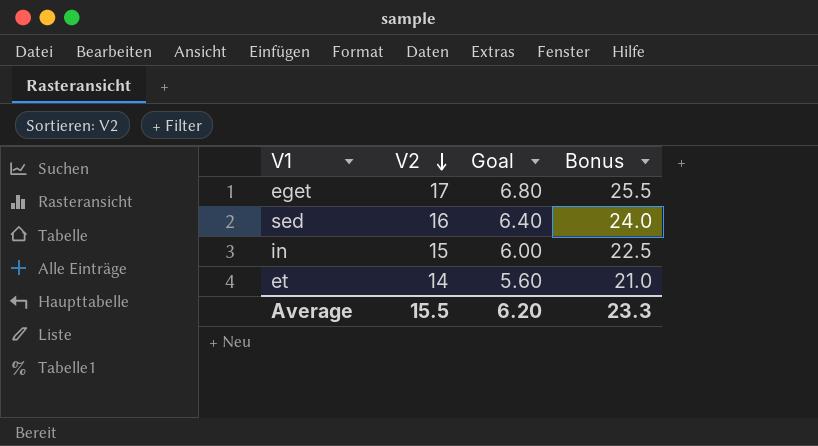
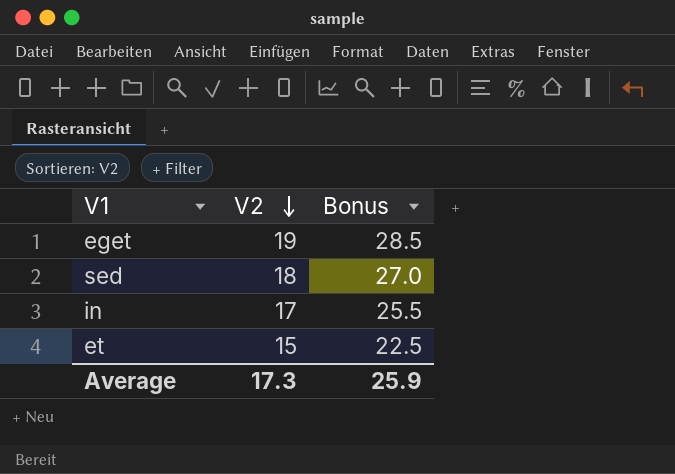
column Goal | formula: [V2] * 0.4 -> none
eget | V2: 17 -> 19
eget | Bonus: 25.5 -> 28.5
sed | V2: 16 -> 18
sed | Bonus: 24.0 -> 27.0
in | V2: 15 -> 17
in | Bonus: 22.5 -> 25.5
et | V2: 14 -> 15
et | Bonus: 21.0 -> 22.5
Average | V2: 15.5 -> 17.3
Average | Bonus: 23.3 -> 25.9

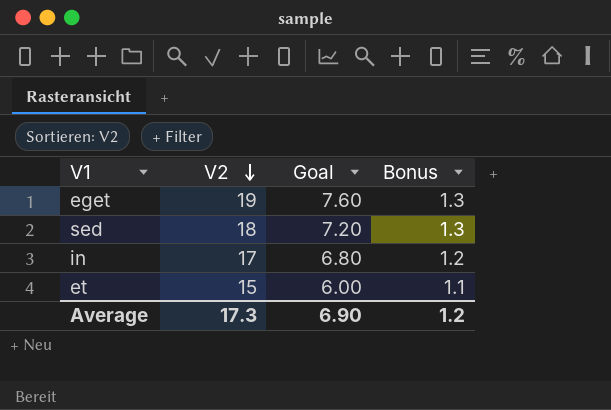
column Goal | formula: none -> [V2] * 0.4
column Bonus | formula: [V2] * 1.5 -> [V2] * 0.07
Average | Bonus: 25.9 -> 1.2

